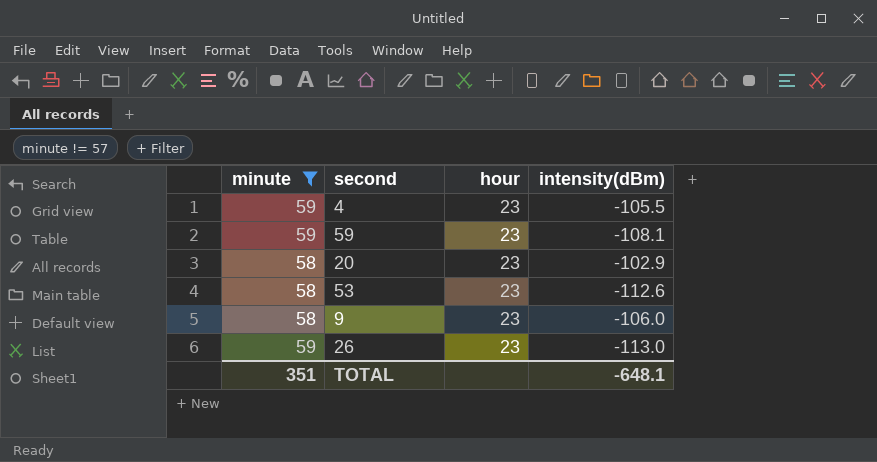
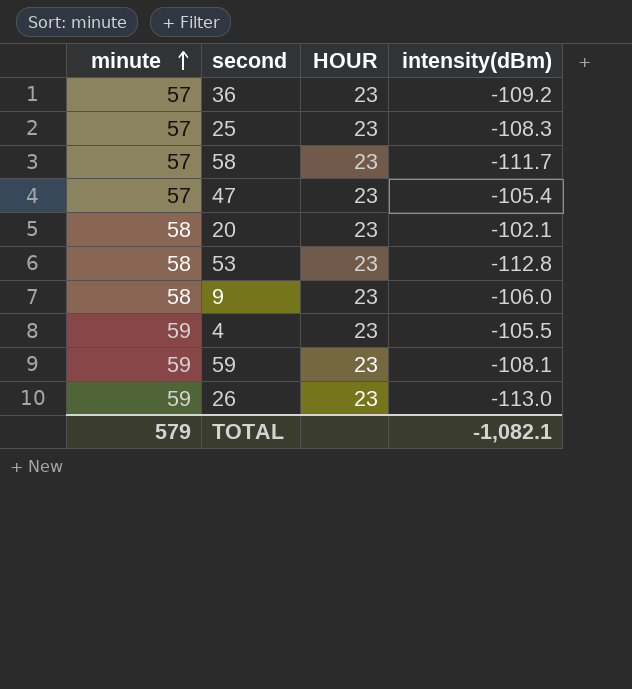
filter: minute != 57 -> none
row order: none -> minute ascending
column name: hour -> HOUR
20 | intensity(dBm): -102.9 -> -102.1
53 | intensity(dBm): -112.6 -> -112.8
TOTAL | minute: 351 -> 579
TOTAL | intensity(dBm): -648.1 -> -1,082.1

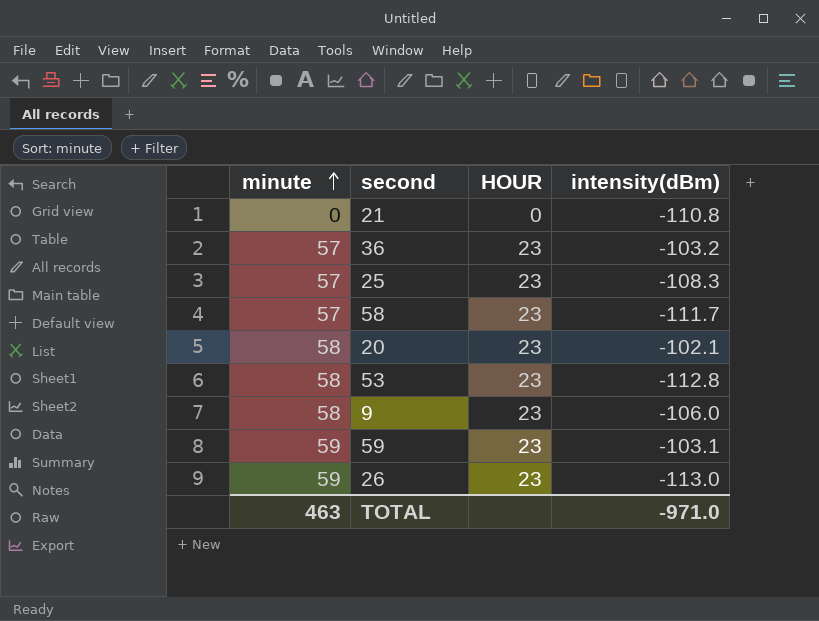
row 47: 57 | 23 | -105.4 -> none
row 4: 59 | 23 | -105.5 -> none
row 21: none -> 0 | 0 | -110.8
36 | intensity(dBm): -109.2 -> -103.2
59 | intensity(dBm): -108.1 -> -103.1
TOTAL | minute: 579 -> 463
TOTAL | intensity(dBm): -1,082.1 -> -971.0

